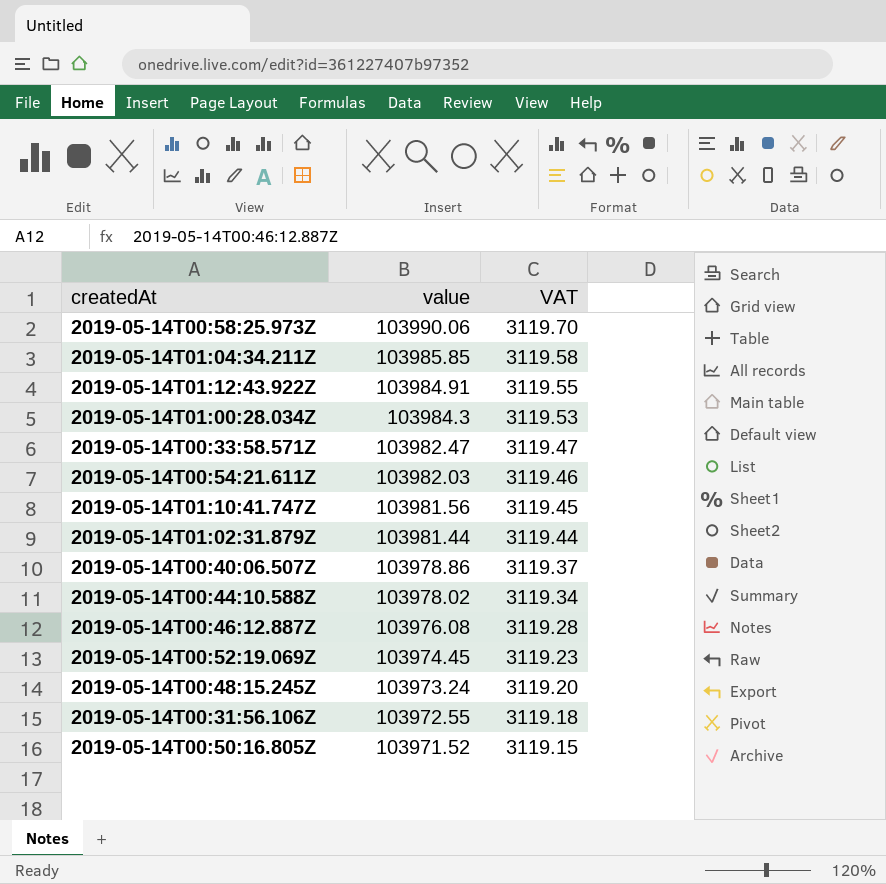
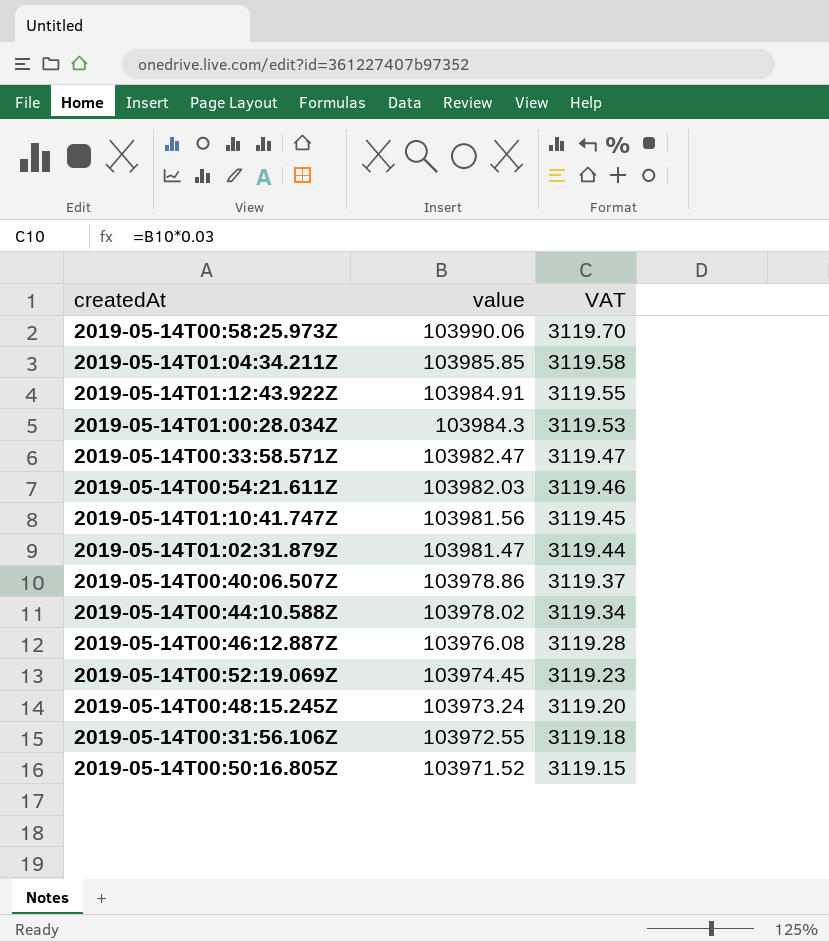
2019-05-14T01:02:31.879Z | value: 103981.44 -> 103981.47

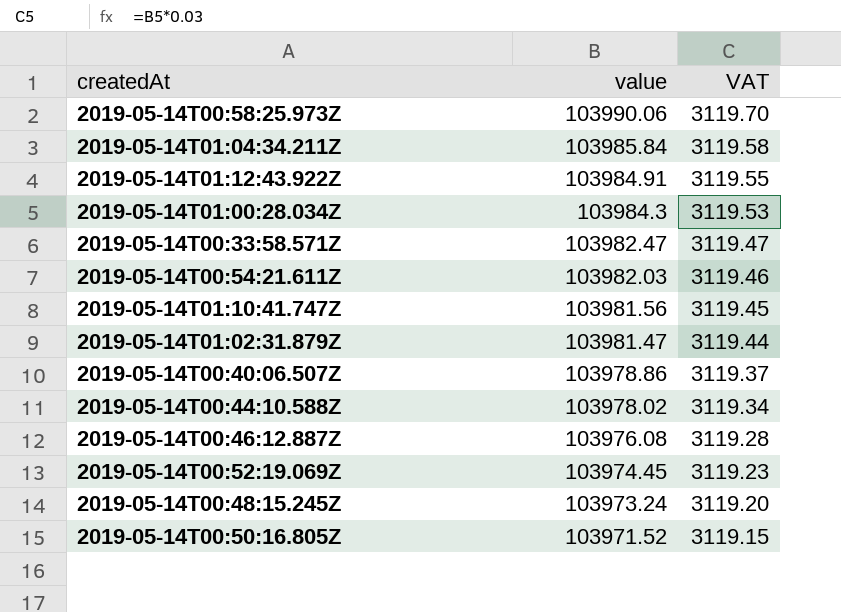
row 2019-05-14T00:31:56.106Z: 103972.55 | 3119.18 -> none
2019-05-14T01:04:34.211Z | value: 103985.85 -> 103985.84

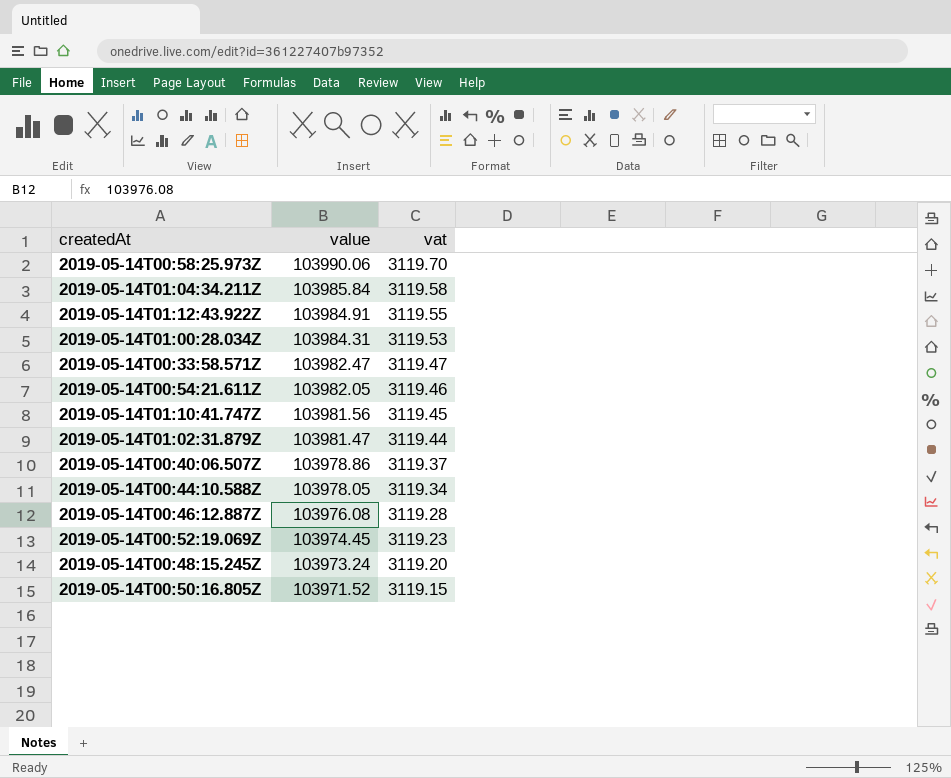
column name: VAT -> vat
2019-05-14T01:00:28.034Z | value: 103984.3 -> 103984.31
2019-05-14T00:54:21.611Z | value: 103982.03 -> 103982.05
2019-05-14T00:44:10.588Z | value: 103978.02 -> 103978.05

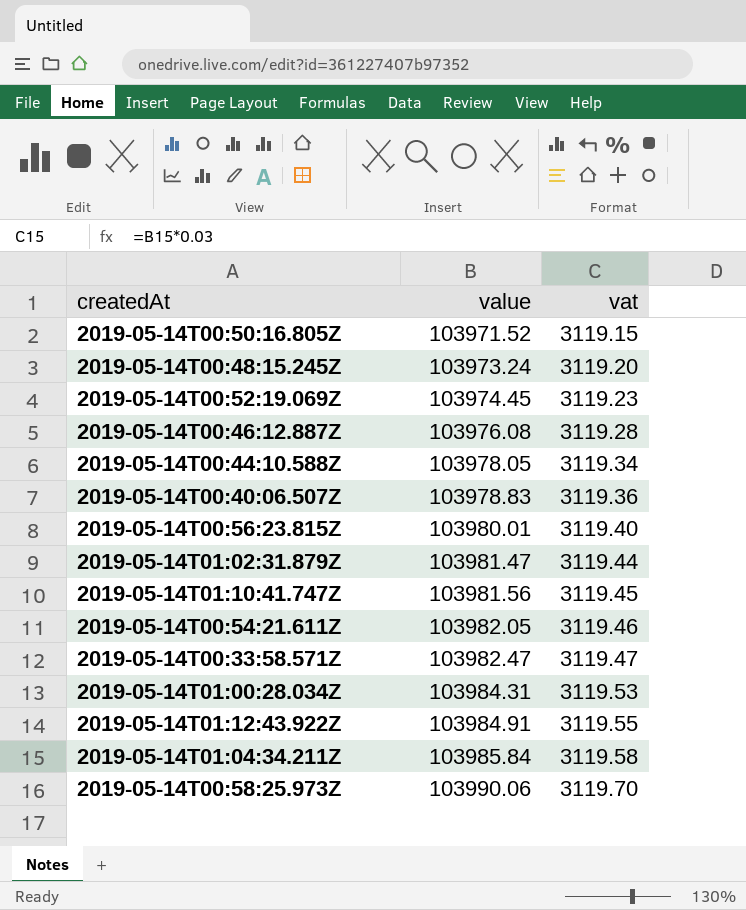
row order: value descending -> value ascending
2019-05-14T00:40:06.507Z | value: 103978.86 -> 103978.83
2019-05-14T00:40:06.507Z | vat: 3119.37 -> 3119.36
row 2019-05-14T00:56:23.815Z: none -> 103980.01 | 3119.40

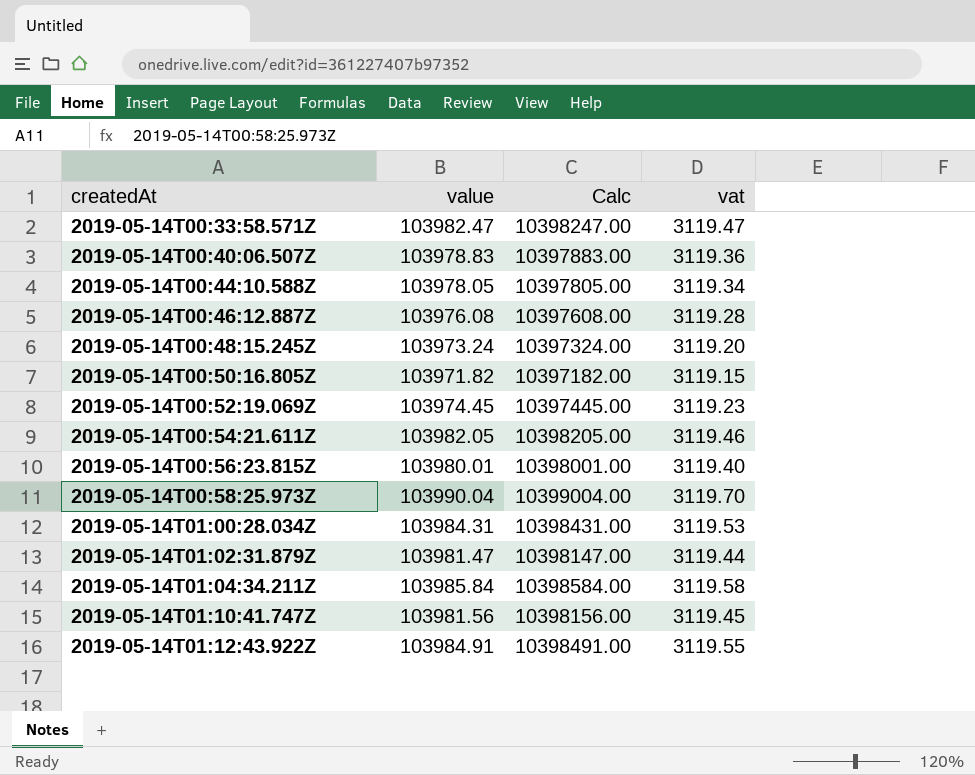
row order: value ascending -> createdAt ascending
column Calc | formula: none -> [value] * 100
2019-05-14T00:50:16.805Z | value: 103971.52 -> 103971.82
2019-05-14T00:58:25.973Z | value: 103990.06 -> 103990.04

